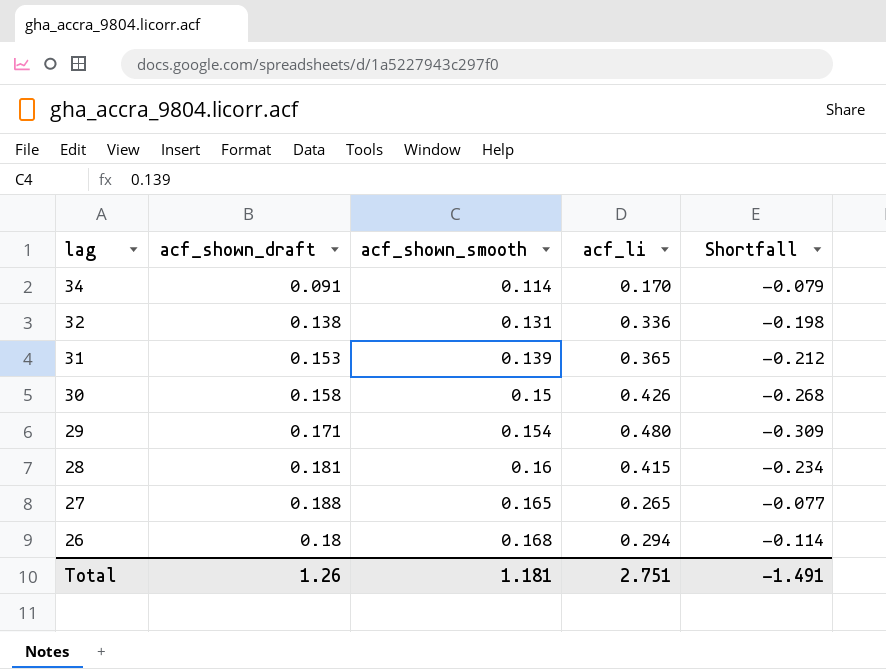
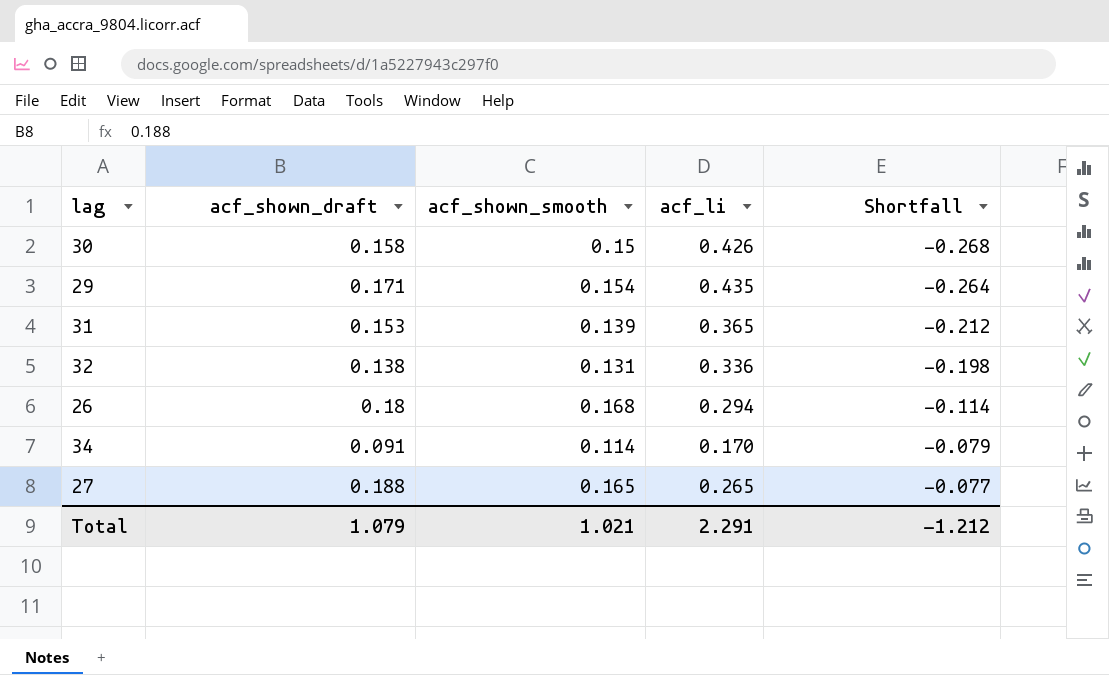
row order: lag descending -> Shortfall ascending
row 28: 0.181 | 0.16 | 0.415 | -0.234 -> none
29 | acf_li: 0.480 -> 0.435
29 | Shortfall: -0.309 -> -0.264
Total | acf_shown_draft: 1.26 -> 1.079
Total | acf_shown_smooth: 1.181 -> 1.021
Total | acf_li: 2.751 -> 2.291
Total | Shortfall: -1.491 -> -1.212

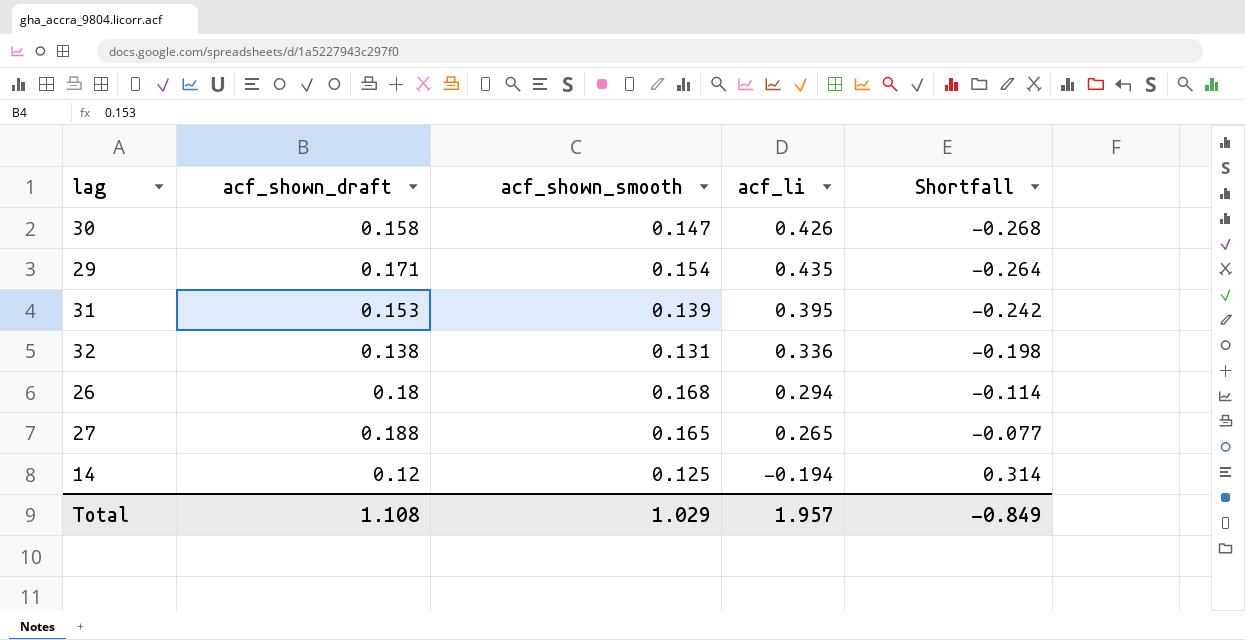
row 34: 0.091 | 0.114 | 0.170 | -0.079 -> none
30 | acf_shown_smooth: 0.15 -> 0.147
31 | acf_li: 0.365 -> 0.395
31 | Shortfall: -0.212 -> -0.242
row 14: none -> 0.12 | 0.125 | -0.194 | 0.314
Total | acf_shown_draft: 1.079 -> 1.108
Total | acf_shown_smooth: 1.021 -> 1.029
Total | acf_li: 2.291 -> 1.957
Total | Shortfall: -1.212 -> -0.849

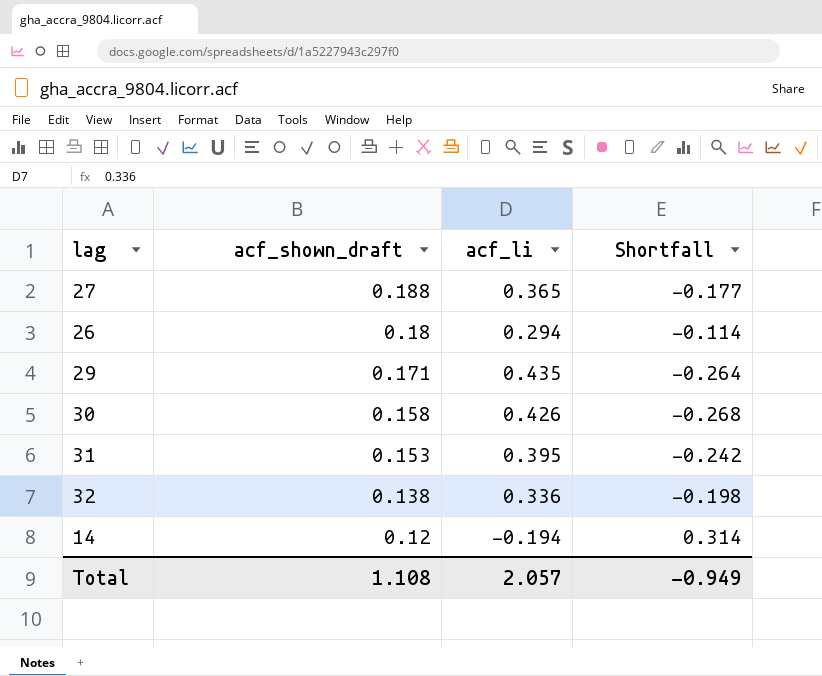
row order: Shortfall ascending -> acf_shown_draft descending
column acf_shown_smooth | position: 3 -> none
27 | acf_li: 0.265 -> 0.365
27 | Shortfall: -0.077 -> -0.177
Total | acf_li: 1.957 -> 2.057
Total | Shortfall: -0.849 -> -0.949

